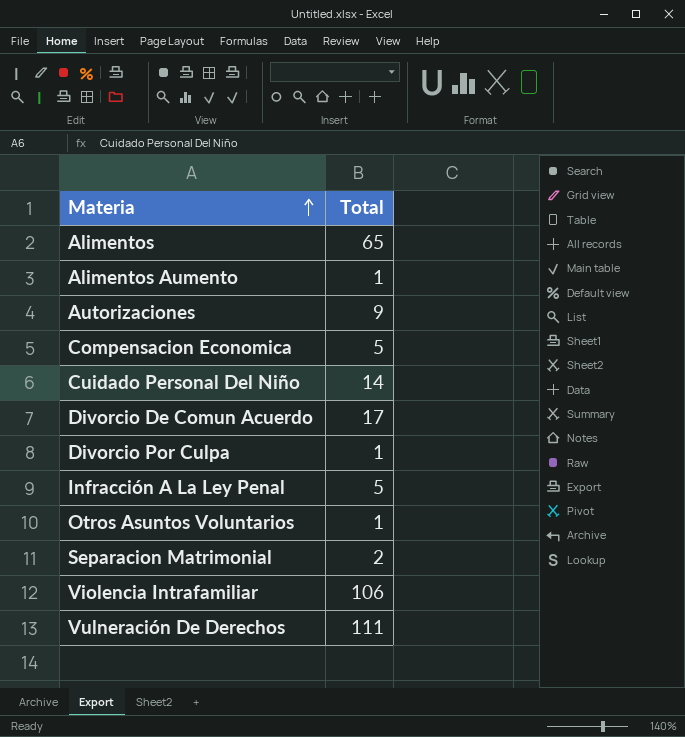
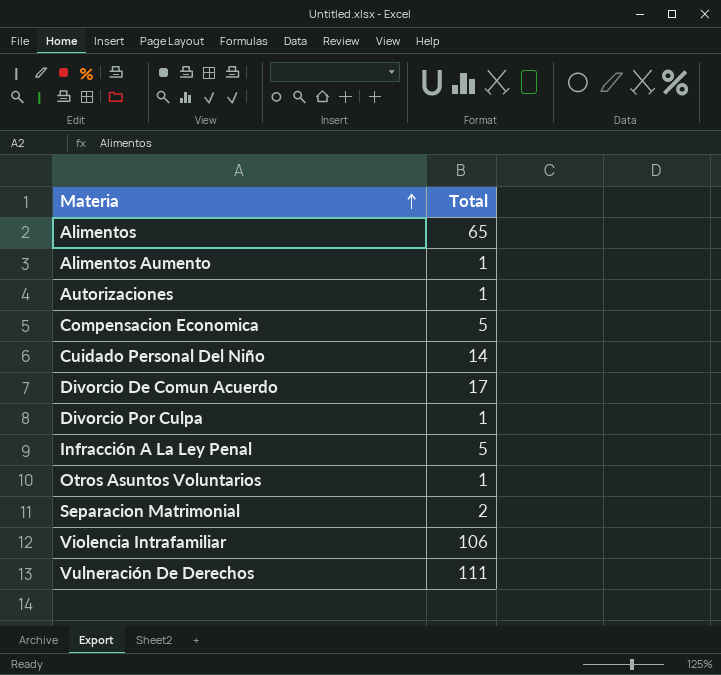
Autorizaciones | Total: 9 -> 1

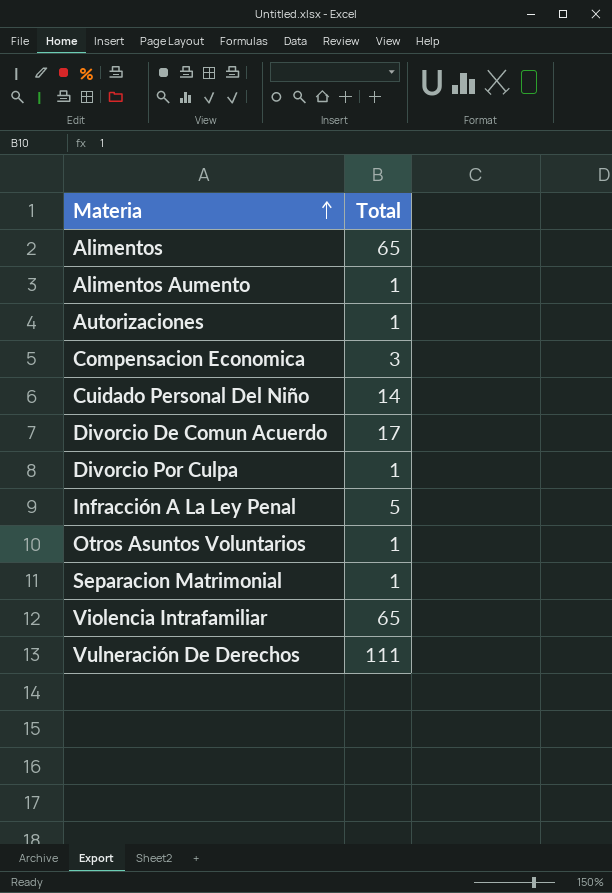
Compensacion Economica | Total: 5 -> 3
Separacion Matrimonial | Total: 2 -> 1
Violencia Intrafamiliar | Total: 106 -> 65

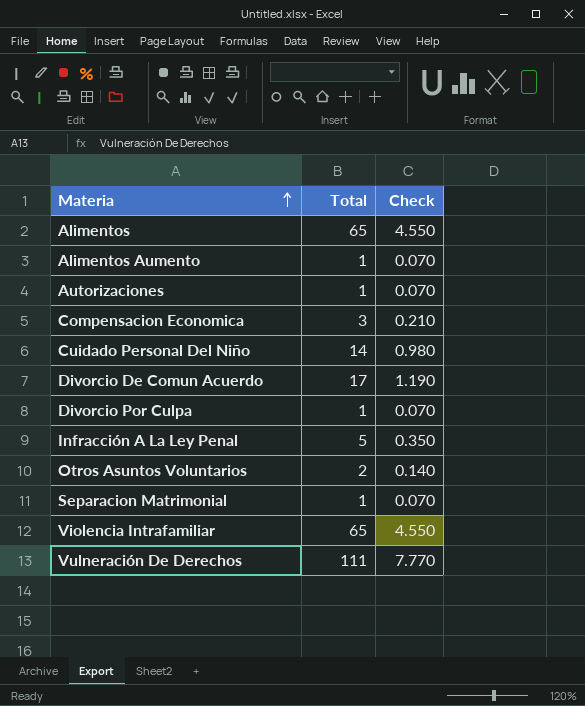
column Check | formula: none -> [Total] * 0.07
Otros Asuntos Voluntarios | Total: 1 -> 2

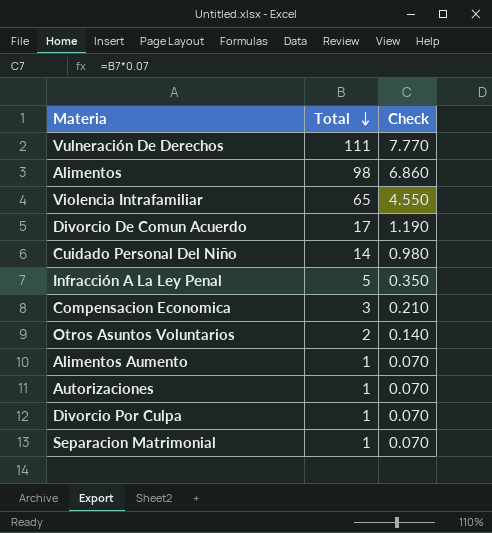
row order: Materia ascending -> Total descending
Alimentos | Total: 65 -> 98
Alimentos | Check: 4.550 -> 6.860

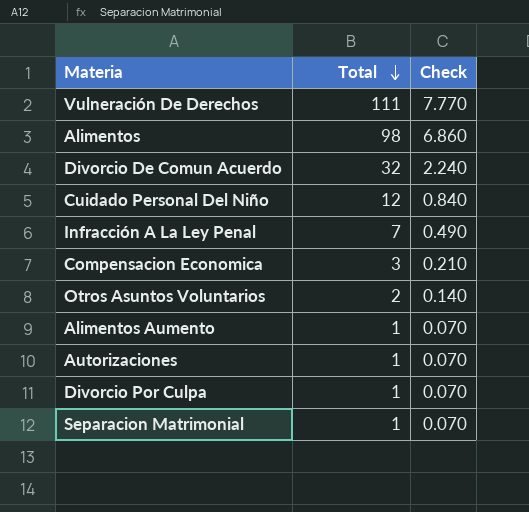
row Violencia Intrafamiliar: 65 | 4.550 -> none
Divorcio De Comun Acuerdo | Total: 17 -> 32
Divorcio De Comun Acuerdo | Check: 1.190 -> 2.240
Cuidado Personal Del Niño | Total: 14 -> 12
Cuidado Personal Del Niño | Check: 0.980 -> 0.840
Infracción A La Ley Penal | Total: 5 -> 7
Infracción A La Ley Penal | Check: 0.350 -> 0.490

